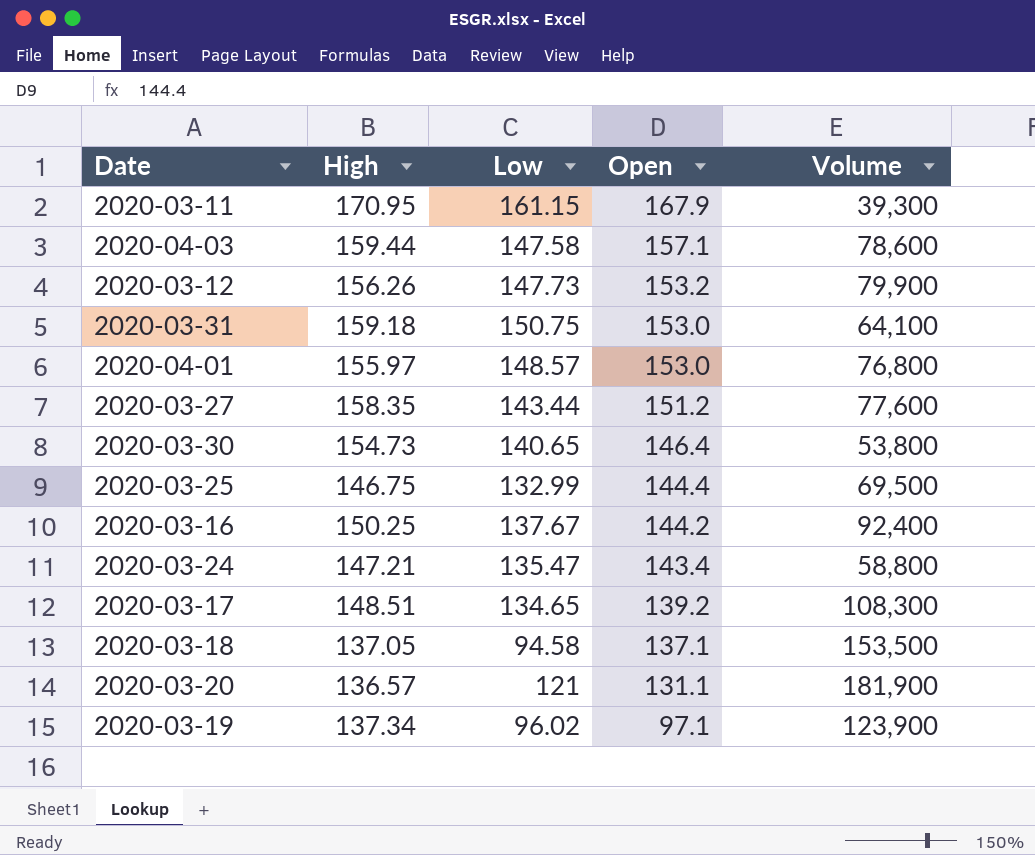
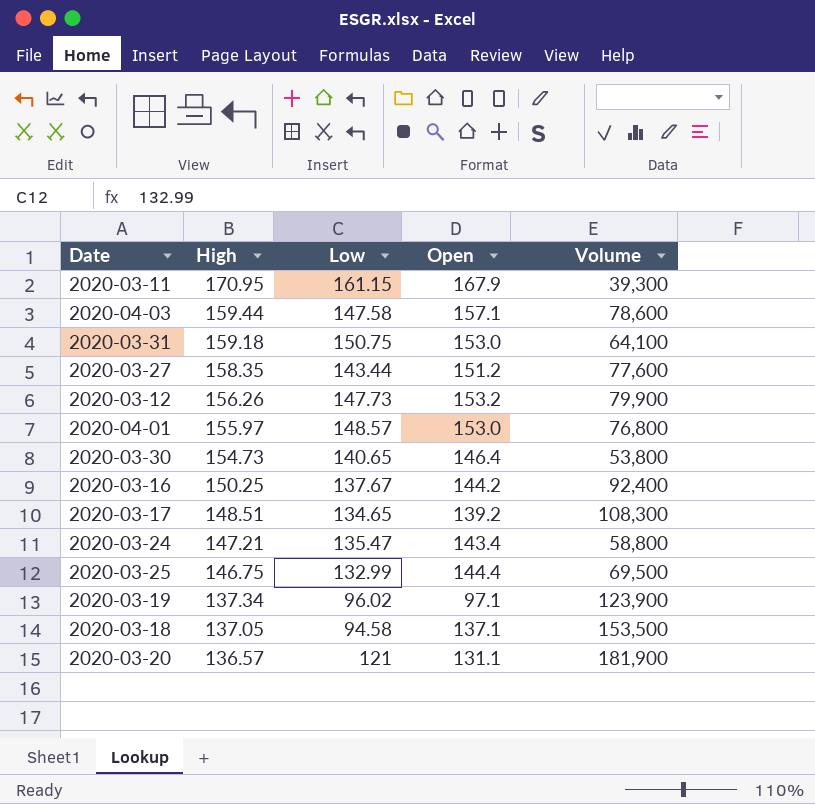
row order: Open descending -> High descending

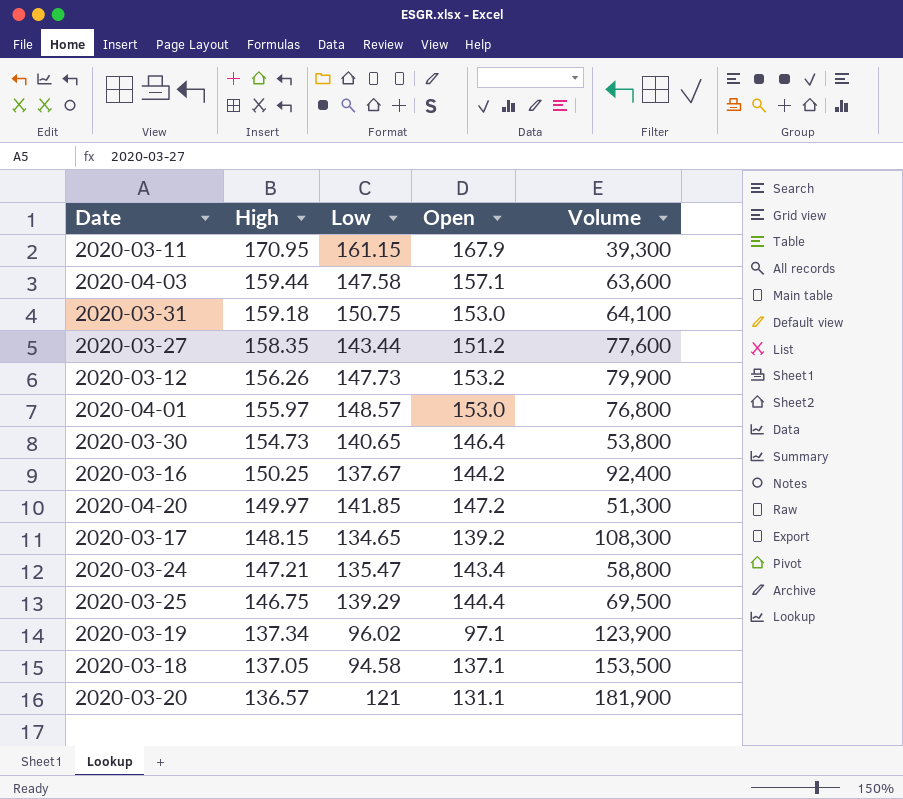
2020-04-03 | Volume: 78,600 -> 63,600
row 2020-04-20: none -> 149.97 | 141.85 | 147.2 | 51,300
2020-03-17 | High: 148.51 -> 148.15
2020-03-25 | Low: 132.99 -> 139.29

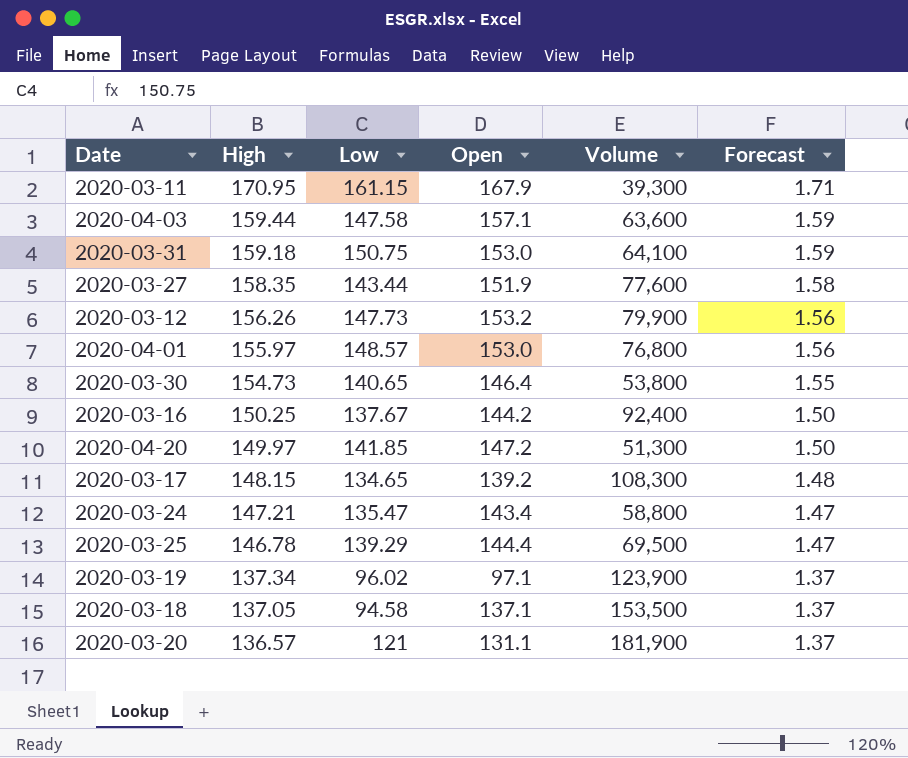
column Forecast | formula: none -> [High] * 0.01
2020-03-27 | Open: 151.2 -> 151.9
2020-03-25 | High: 146.75 -> 146.78

